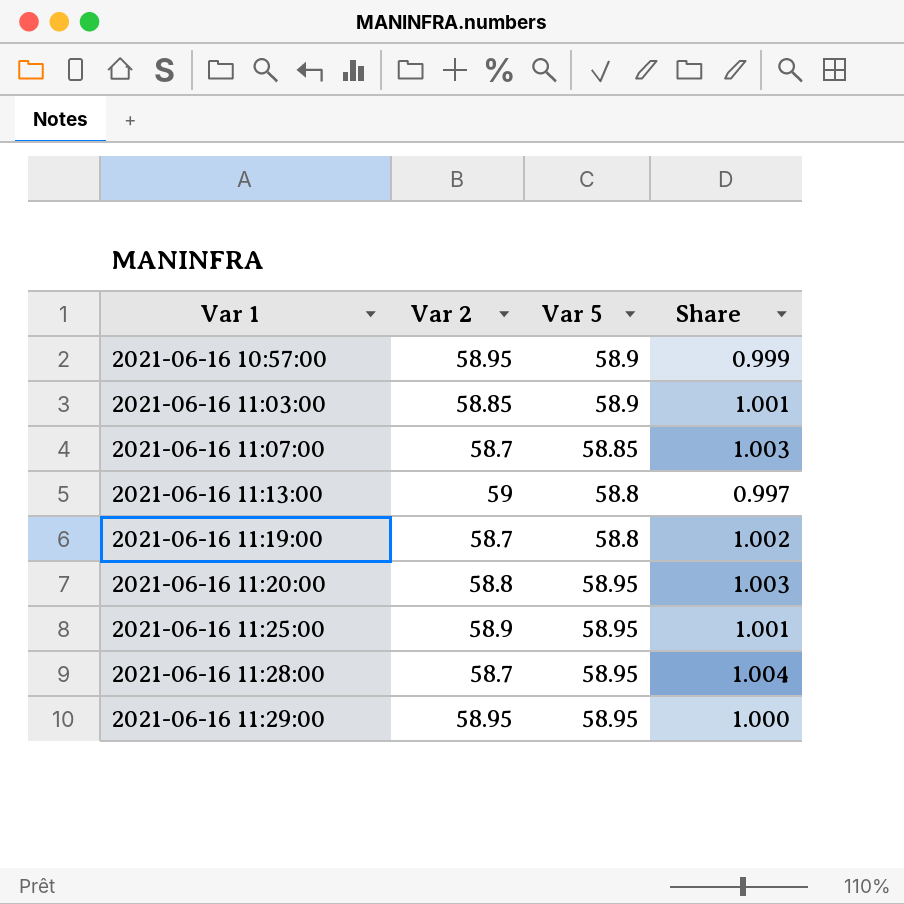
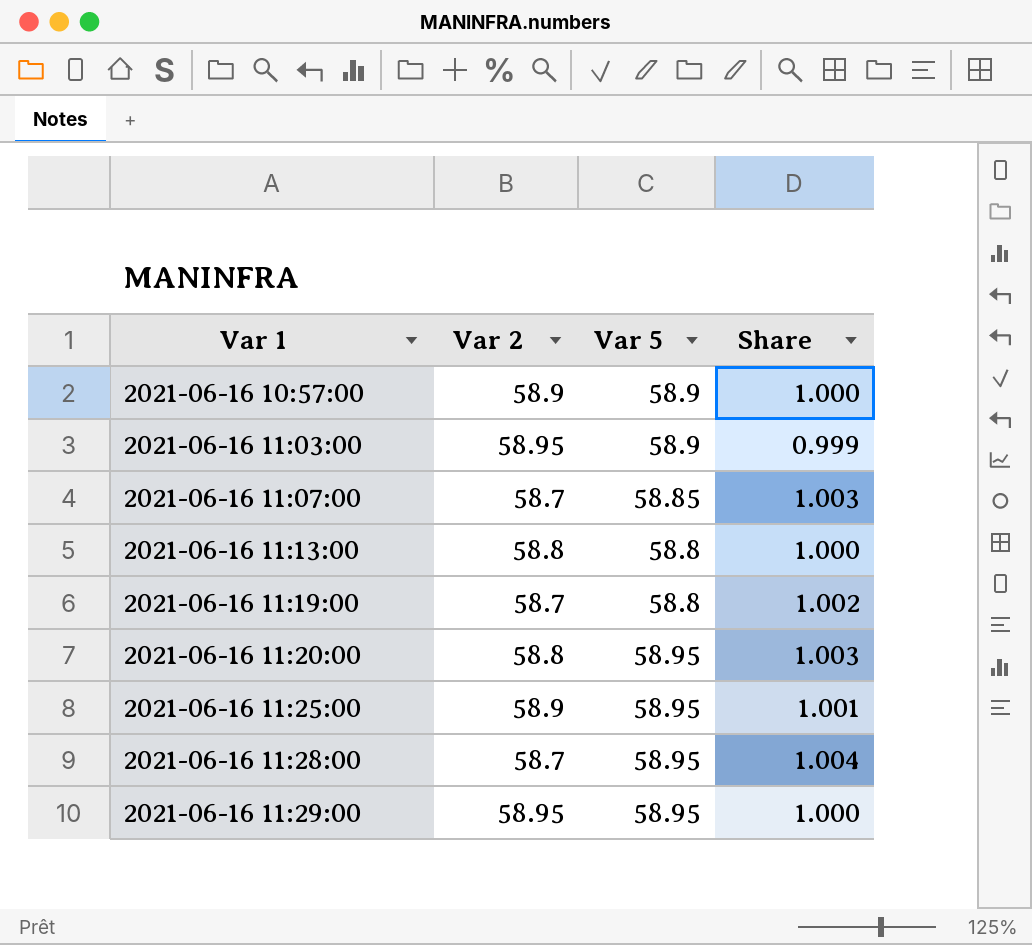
2021-06-16 10:57:00 | Var 2: 58.95 -> 58.9
2021-06-16 10:57:00 | Share: 0.999 -> 1.000
2021-06-16 11:03:00 | Var 2: 58.85 -> 58.95
2021-06-16 11:03:00 | Share: 1.001 -> 0.999
2021-06-16 11:13:00 | Var 2: 59 -> 58.8
2021-06-16 11:13:00 | Share: 0.997 -> 1.000

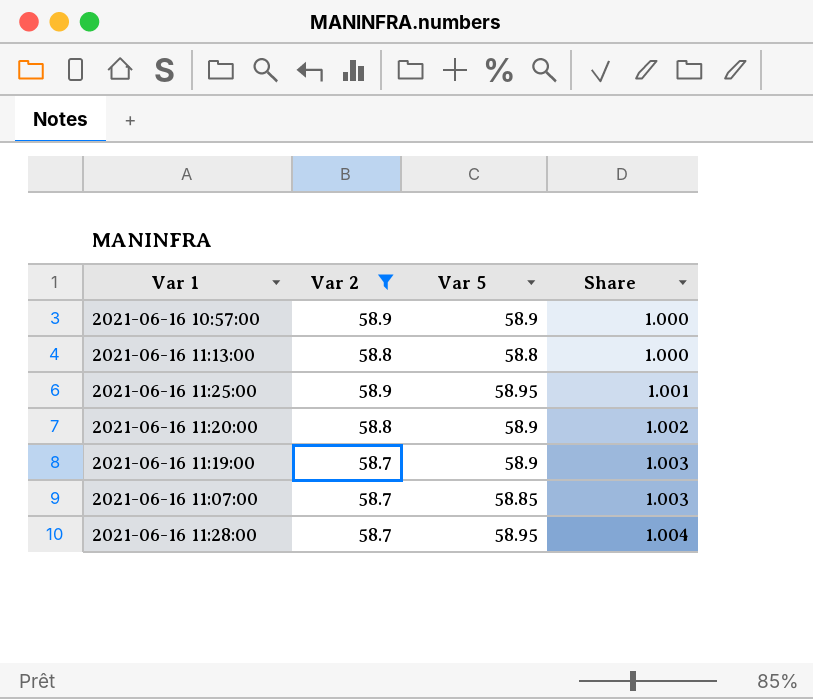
filter: none -> Var 2 != 58.95
row order: Var 1 ascending -> Share ascending
2021-06-16 11:20:00 | Var 5: 58.95 -> 58.9
2021-06-16 11:20:00 | Share: 1.003 -> 1.002
2021-06-16 11:19:00 | Var 5: 58.8 -> 58.9
2021-06-16 11:19:00 | Share: 1.002 -> 1.003

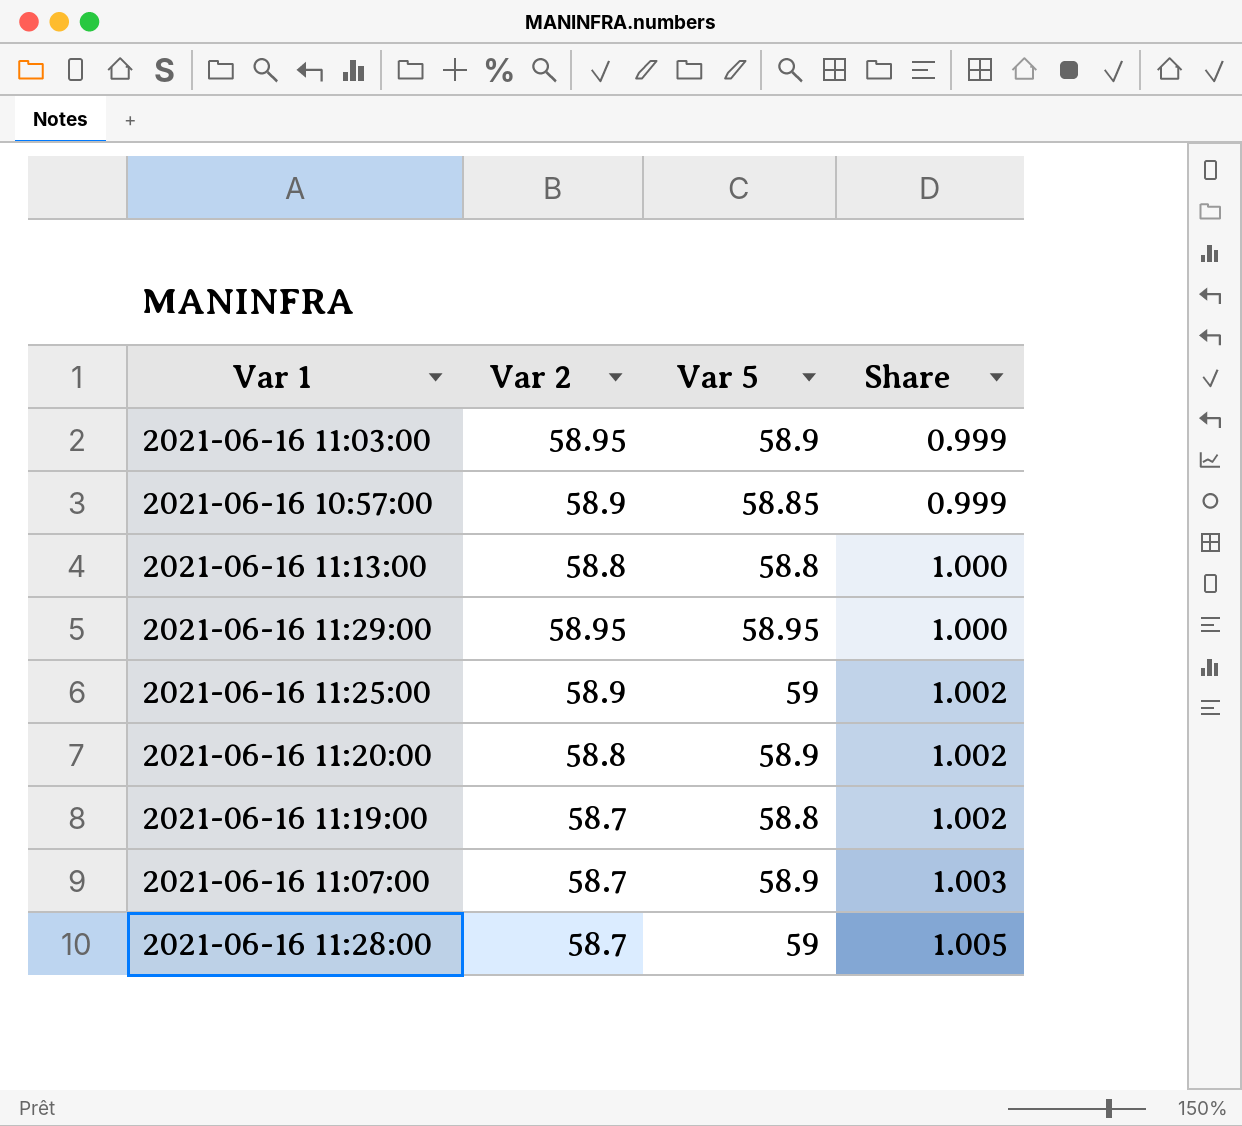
filter: Var 2 != 58.95 -> none
2021-06-16 10:57:00 | Var 5: 58.9 -> 58.85
2021-06-16 10:57:00 | Share: 1.000 -> 0.999
2021-06-16 11:25:00 | Var 5: 58.95 -> 59
2021-06-16 11:25:00 | Share: 1.001 -> 1.002
2021-06-16 11:19:00 | Var 5: 58.9 -> 58.8
2021-06-16 11:19:00 | Share: 1.003 -> 1.002
2021-06-16 11:07:00 | Var 5: 58.85 -> 58.9
2021-06-16 11:28:00 | Var 5: 58.95 -> 59
2021-06-16 11:28:00 | Share: 1.004 -> 1.005

